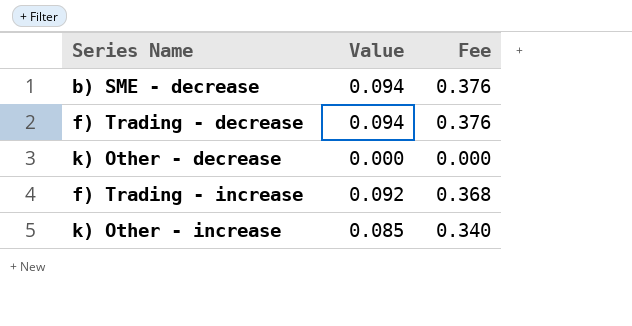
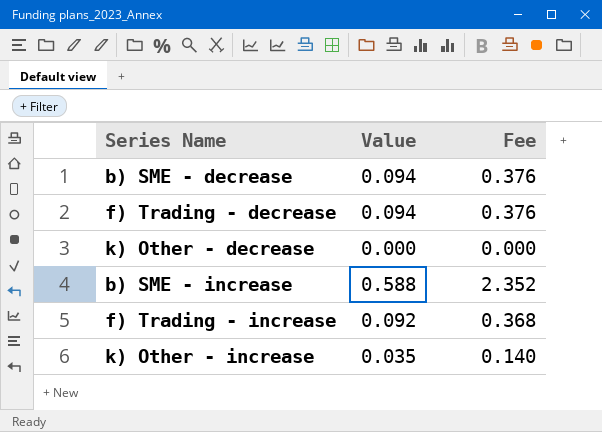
row b) SME - increase: none -> 0.588 | 2.352
k) Other - increase | Value: 0.085 -> 0.035
k) Other - increase | Fee: 0.340 -> 0.140

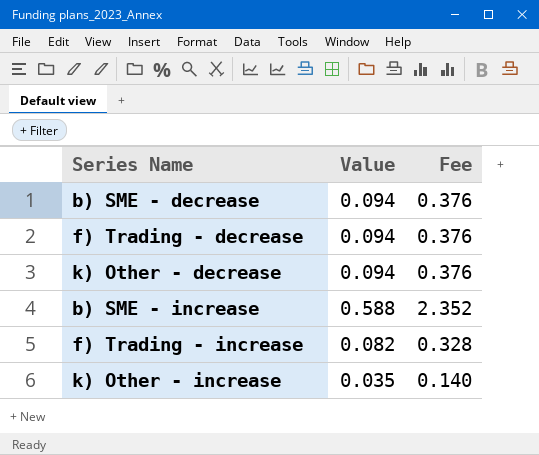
k) Other - decrease | Value: 0.000 -> 0.094
k) Other - decrease | Fee: 0.000 -> 0.376
f) Trading - increase | Value: 0.092 -> 0.082
f) Trading - increase | Fee: 0.368 -> 0.328

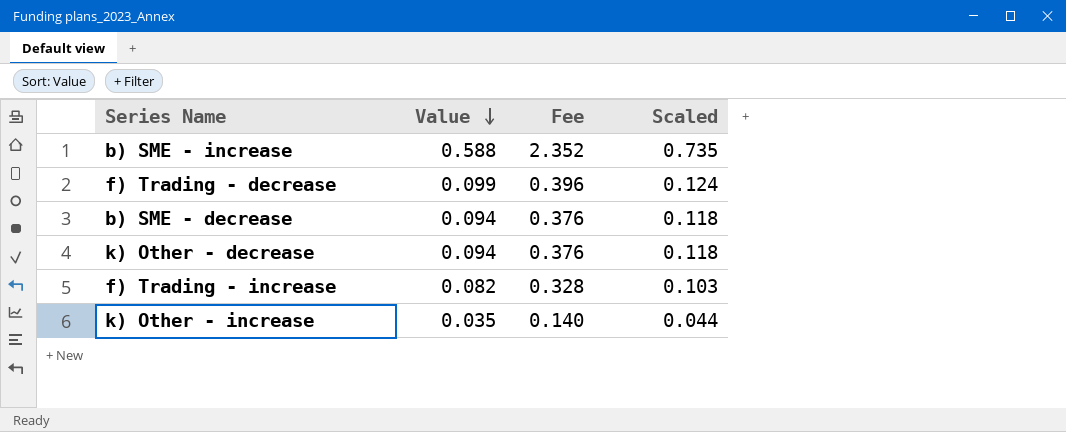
row order: none -> Value descending
column Scaled | formula: none -> [Value] * 1.25
f) Trading - decrease | Value: 0.094 -> 0.099
f) Trading - decrease | Fee: 0.376 -> 0.396

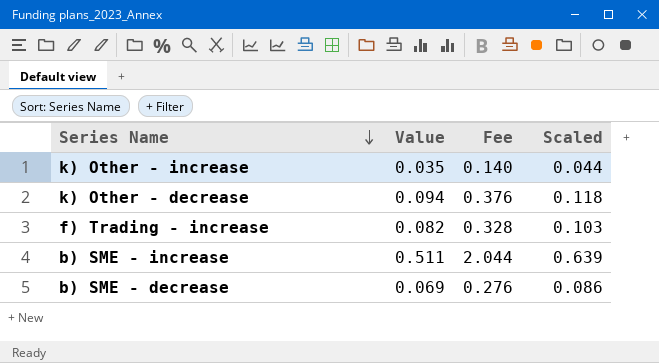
row order: Value descending -> Series Name descending
row f) Trading - decrease: 0.099 | 0.396 | 0.124 -> none
b) SME - increase | Value: 0.588 -> 0.511
b) SME - increase | Fee: 2.352 -> 2.044
b) SME - increase | Scaled: 0.735 -> 0.639
b) SME - decrease | Value: 0.094 -> 0.069
b) SME - decrease | Fee: 0.376 -> 0.276
b) SME - decrease | Scaled: 0.118 -> 0.086

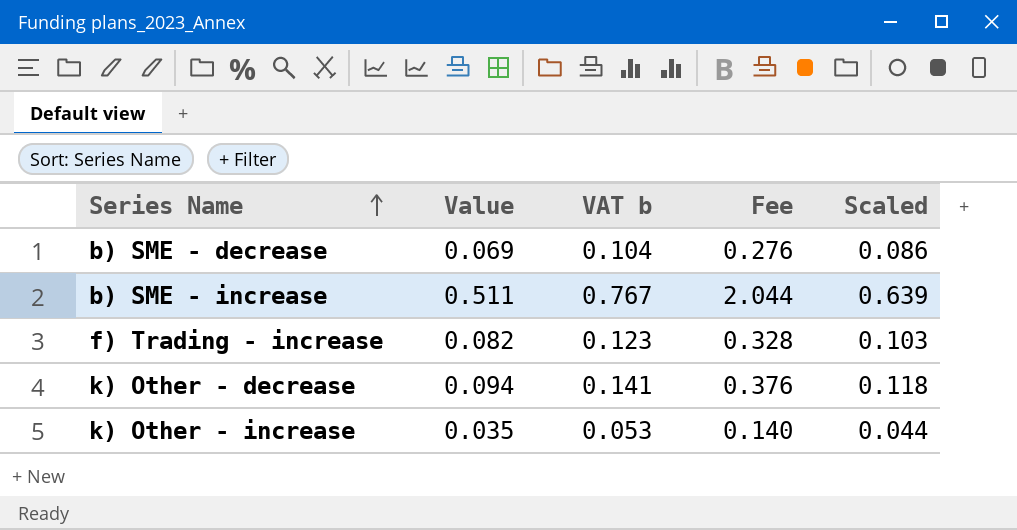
row order: Series Name descending -> Series Name ascending
column VAT b | formula: none -> [Value] * 1.5

